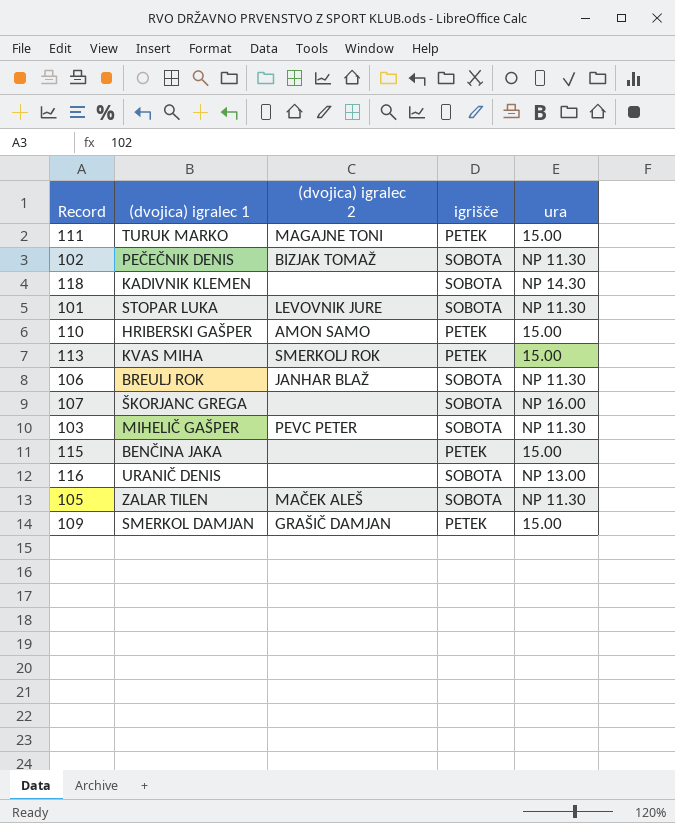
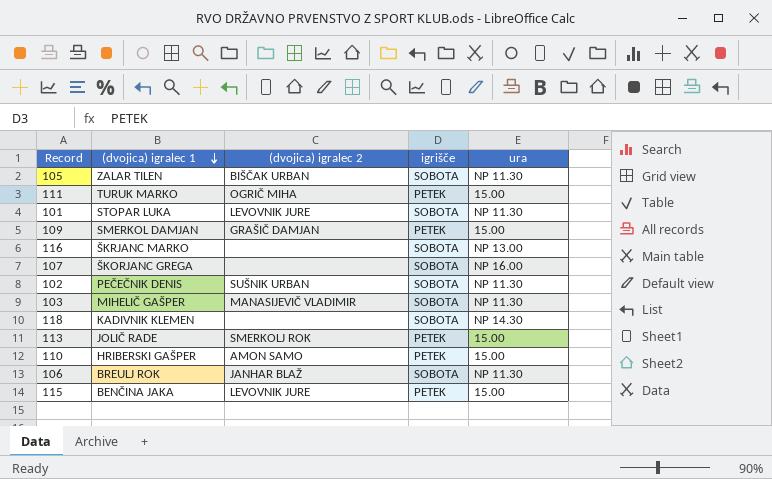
row order: none -> (dvojica) igralec 1 descending
105 | (dvojica) igralec 2: MAČEK ALEŠ -> BIŠČAK URBAN
111 | (dvojica) igralec 2: MAGAJNE TONI -> OGRIČ MIHA
116 | (dvojica) igralec 1: URANIČ DENIS -> ŠKRJANC MARKO
102 | (dvojica) igralec 2: BIZJAK TOMAŽ -> SUŠNIK URBAN
103 | (dvojica) igralec 2: PEVC PETER -> MANASIJEVIČ VLADIMIR
113 | (dvojica) igralec 1: KVAS MIHA -> JOLIČ RADE
115 | (dvojica) igralec 2: none -> LEVOVNIK JURE

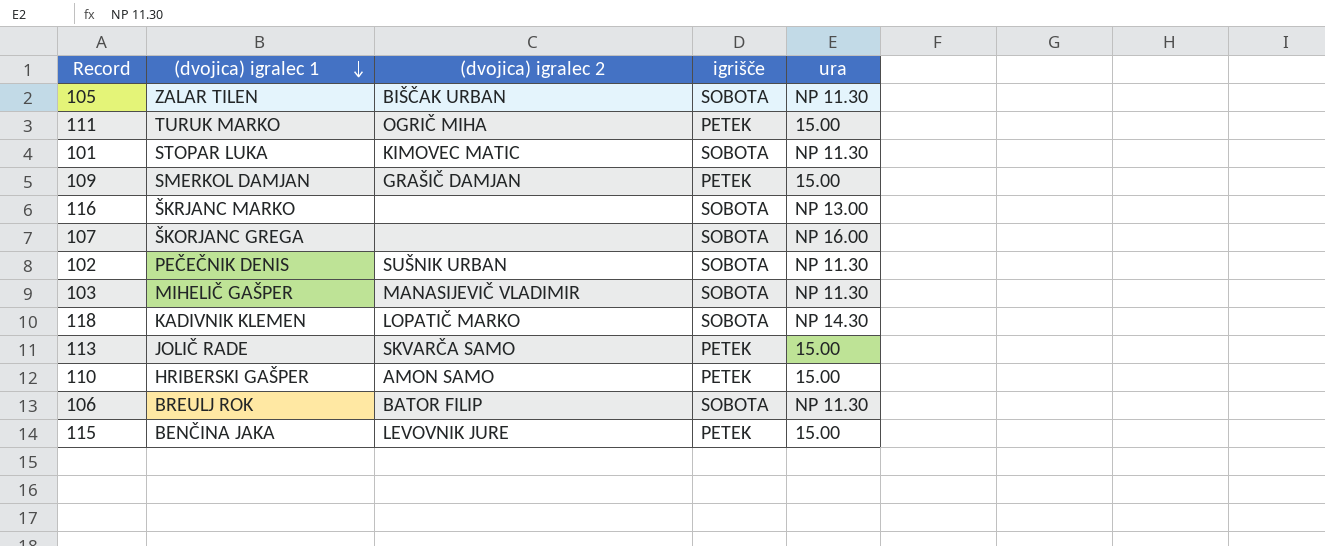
101 | (dvojica) igralec 2: LEVOVNIK JURE -> KIMOVEC MATIC
118 | (dvojica) igralec 2: none -> LOPATIČ MARKO
113 | (dvojica) igralec 2: SMERKOLJ ROK -> SKVARČA SAMO
106 | (dvojica) igralec 2: JANHAR BLAŽ -> BATOR FILIP

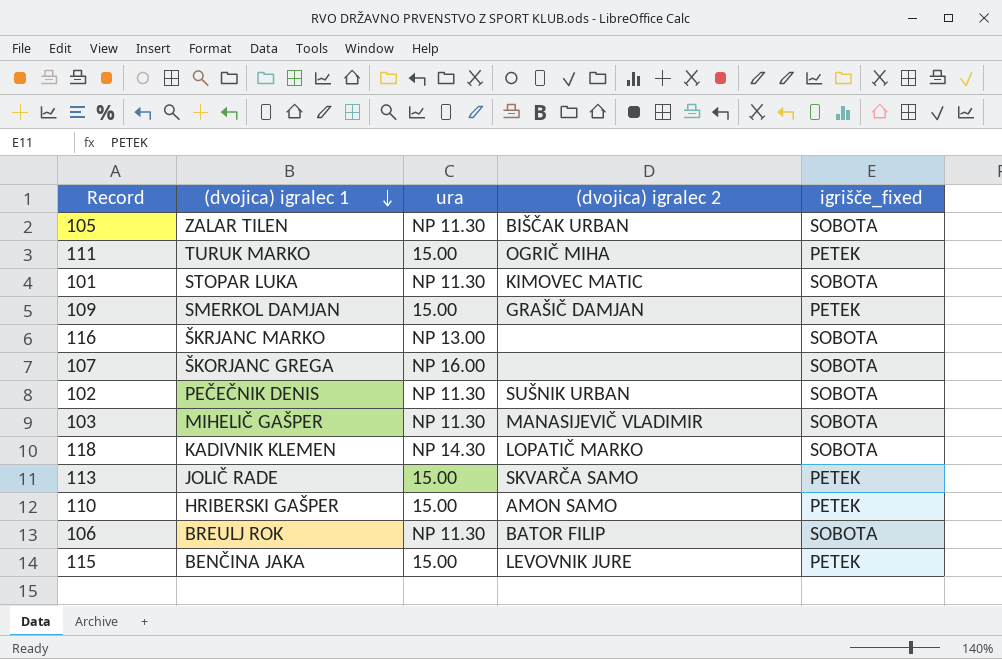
column ura | position: 5 -> 3
column name: igrišče -> igrišče_fixed

